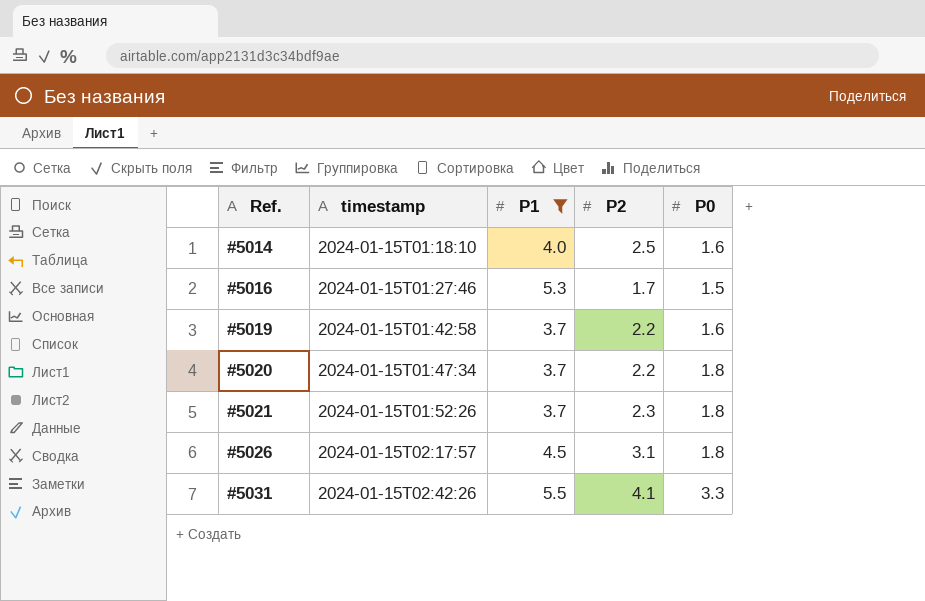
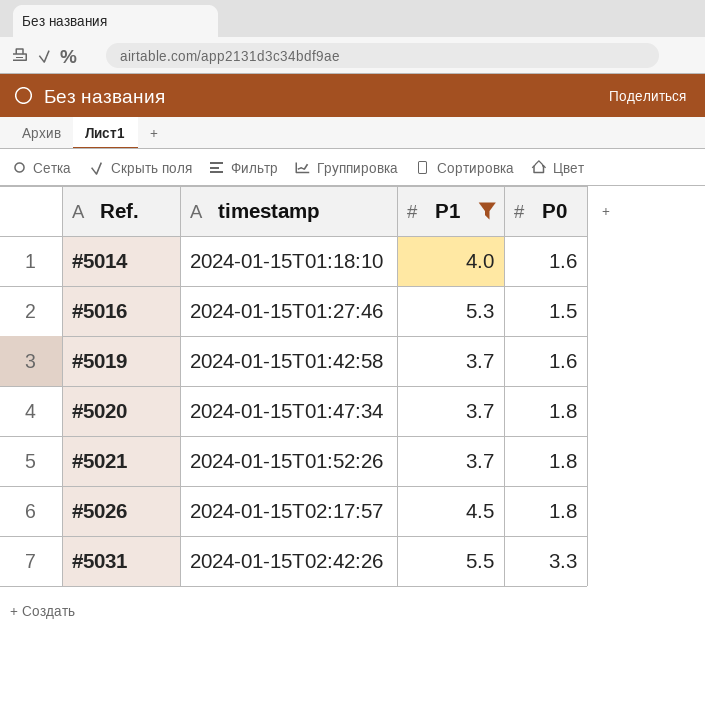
column P2 | position: 4 -> none

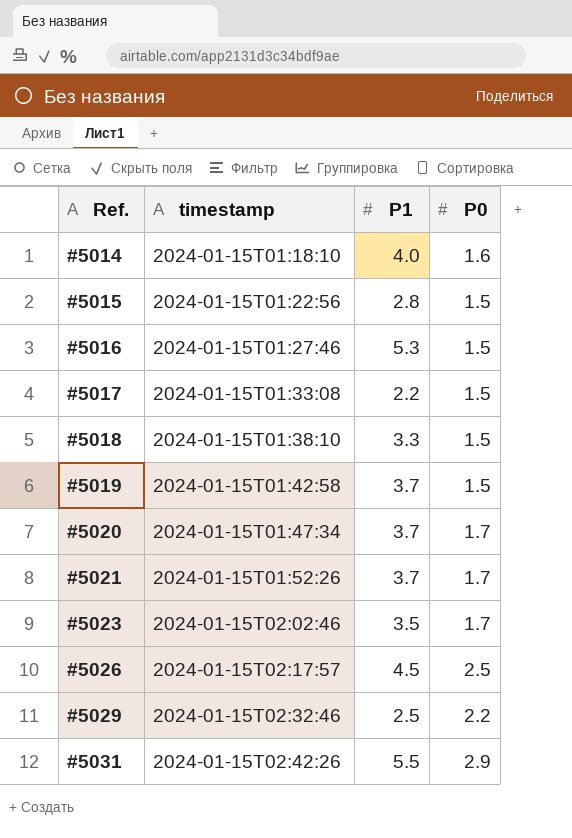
filter: P1 >= 3.7 -> none
#5019 | P0: 1.6 -> 1.5
#5020 | P0: 1.8 -> 1.7
#5021 | P0: 1.8 -> 1.7
#5026 | P0: 1.8 -> 2.5
#5031 | P0: 3.3 -> 2.9

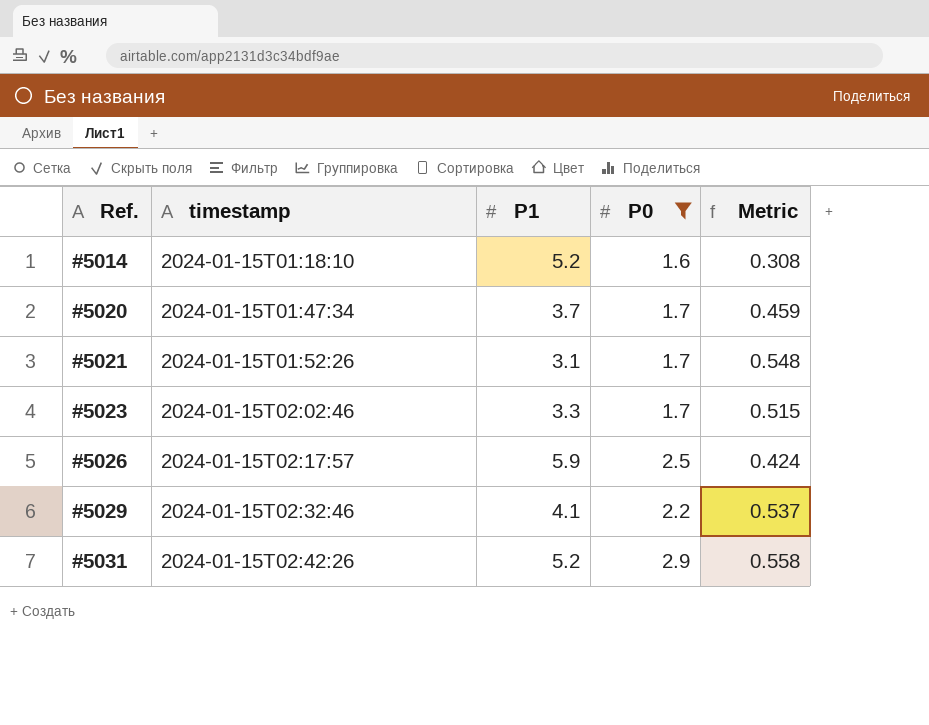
filter: none -> P0 != 1.5
column Metric | formula: none -> [P0] / [P1]
#5014 | P1: 4.0 -> 5.2
#5021 | P1: 3.7 -> 3.1
#5023 | P1: 3.5 -> 3.3
#5026 | P1: 4.5 -> 5.9
#5029 | P1: 2.5 -> 4.1
#5031 | P1: 5.5 -> 5.2

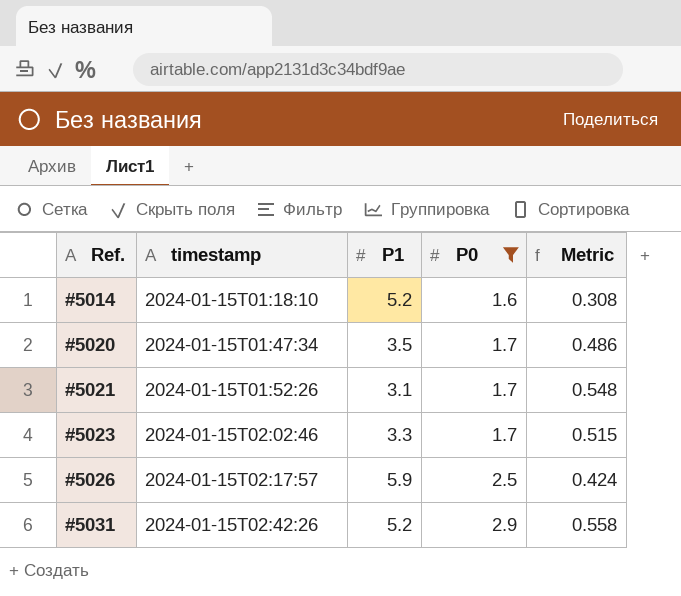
row #5029: 2024-01-15T02:32:46 | 4.1 | 2.2 | 0.537 -> none
#5020 | P1: 3.7 -> 3.5
#5020 | Metric: 0.459 -> 0.486

